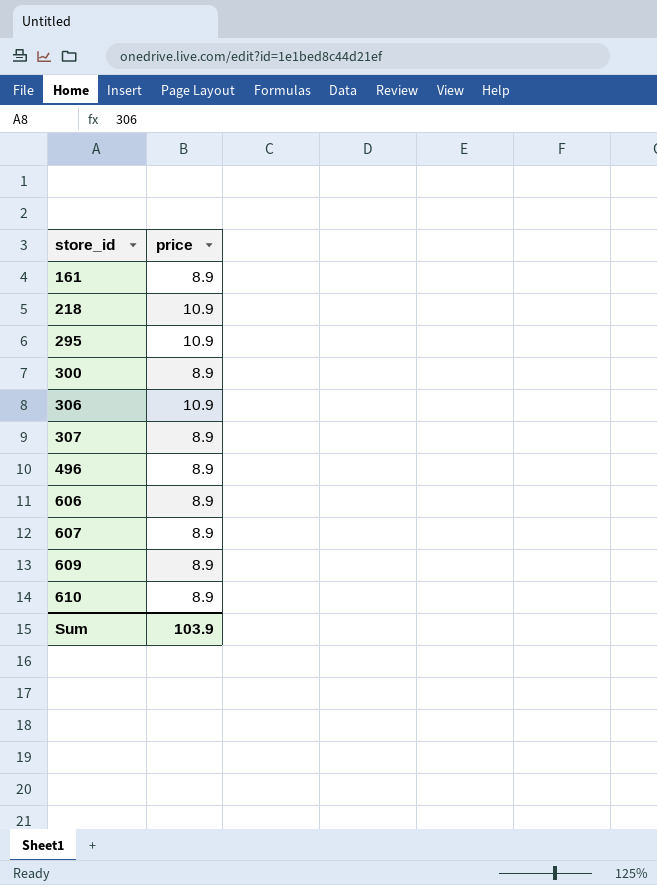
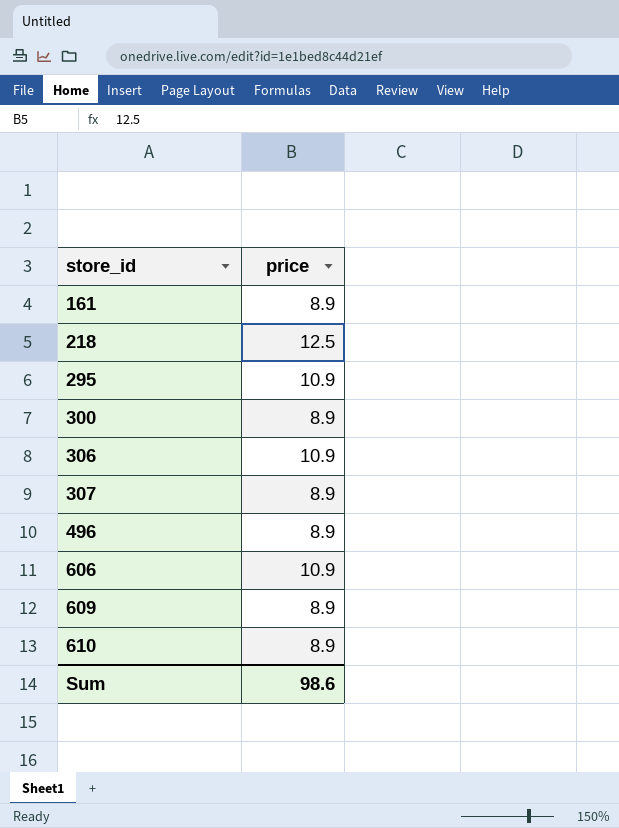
row 607: 8.9 -> none
218 | price: 10.9 -> 12.5
606 | price: 8.9 -> 10.9
Sum | price: 103.9 -> 98.6

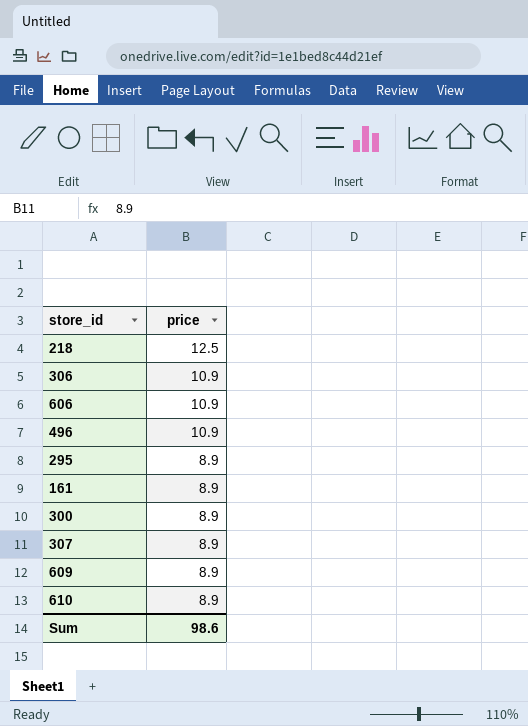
row order: store_id ascending -> price descending
496 | price: 8.9 -> 10.9
295 | price: 10.9 -> 8.9

